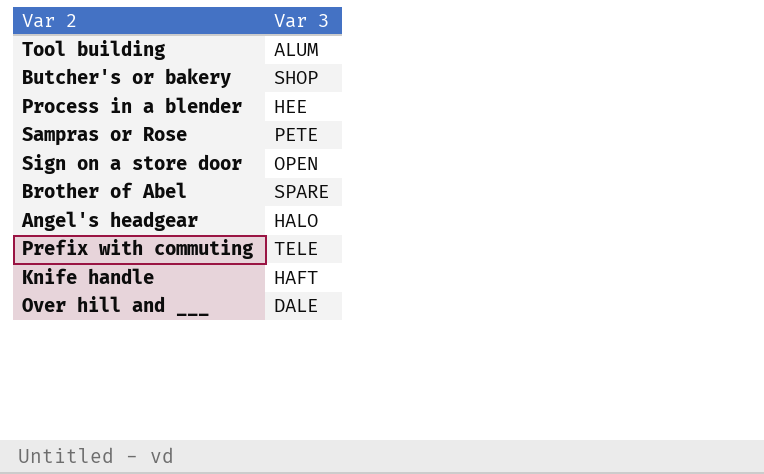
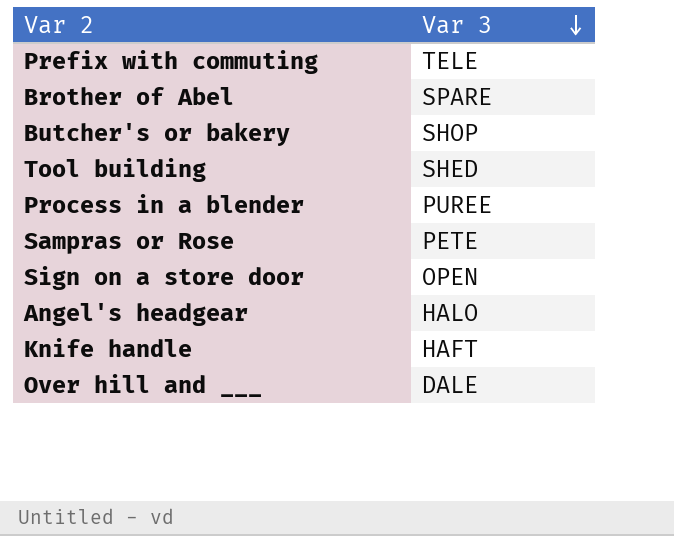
row order: none -> Var 3 descending
Tool building | Var 3: ALUM -> SHED
Process in a blender | Var 3: HEE -> PUREE

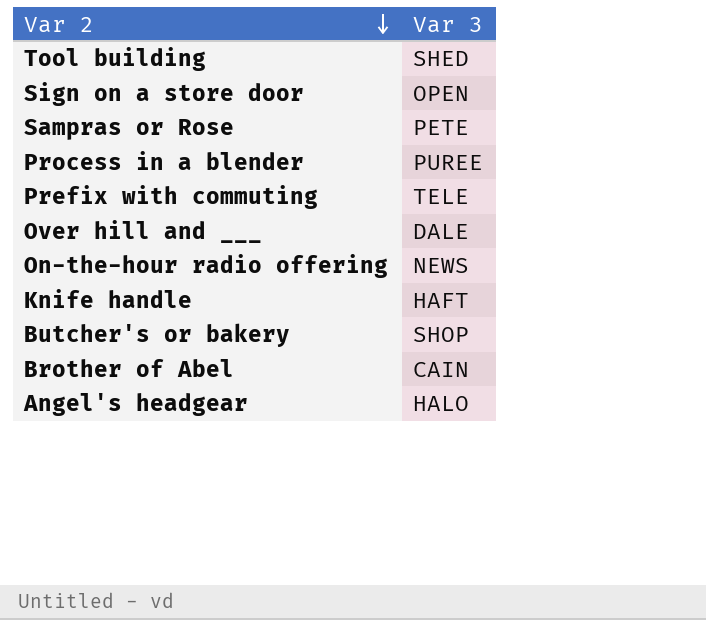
row order: Var 3 descending -> Var 2 descending
row On-the-hour radio offering: none -> NEWS
Brother of Abel | Var 3: SPARE -> CAIN

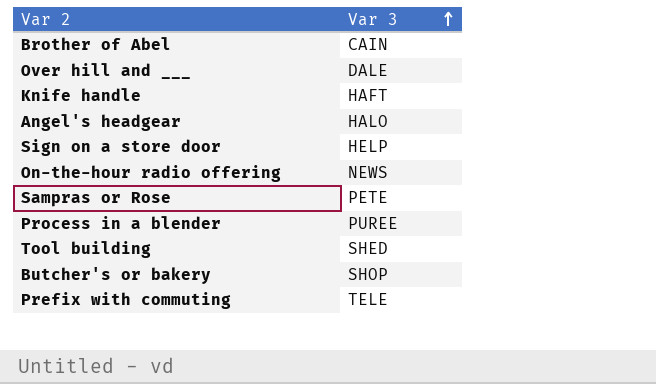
row order: Var 2 descending -> Var 3 ascending
Sign on a store door | Var 3: OPEN -> HELP

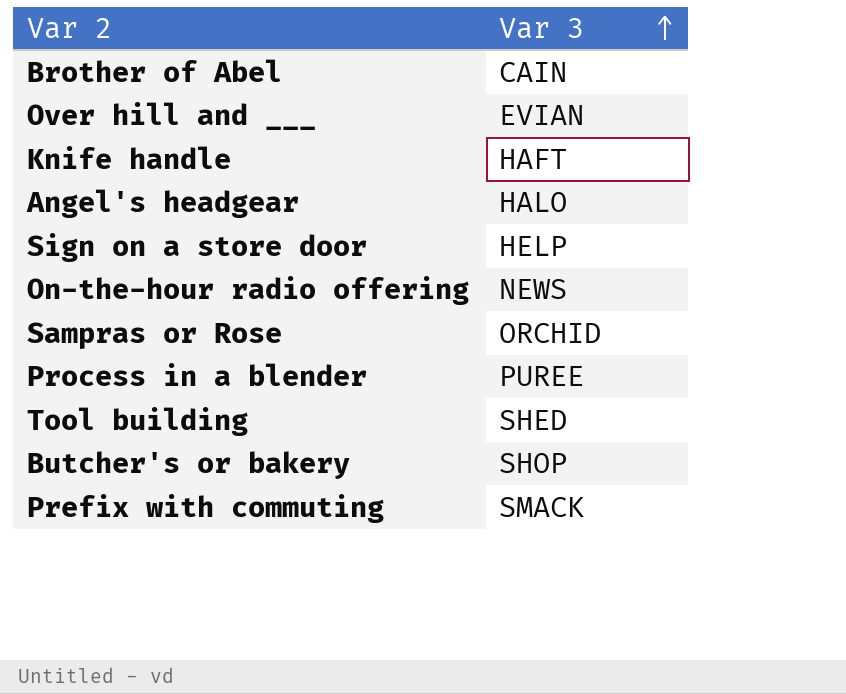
Over hill and ___ | Var 3: DALE -> EVIAN
Sampras or Rose | Var 3: PETE -> ORCHID
Prefix with commuting | Var 3: TELE -> SMACK

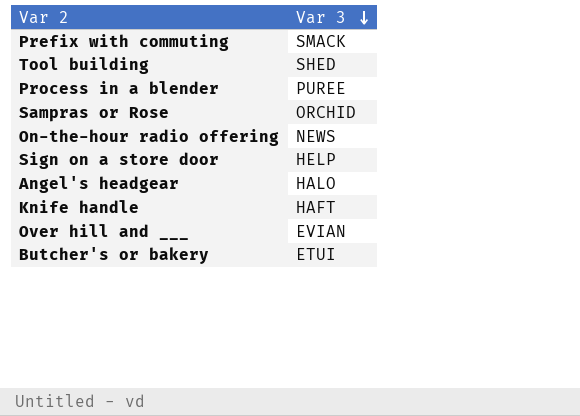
row order: Var 3 ascending -> Var 3 descending
row Brother of Abel: CAIN -> none
Butcher's or bakery | Var 3: SHOP -> ETUI

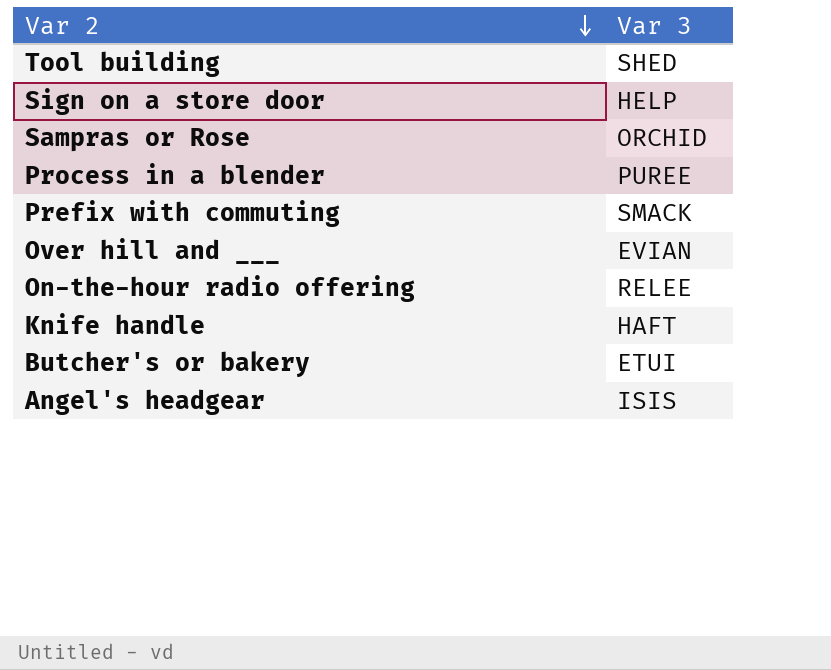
row order: Var 3 descending -> Var 2 descending
On-the-hour radio offering | Var 3: NEWS -> RELEE
Angel's headgear | Var 3: HALO -> ISIS

